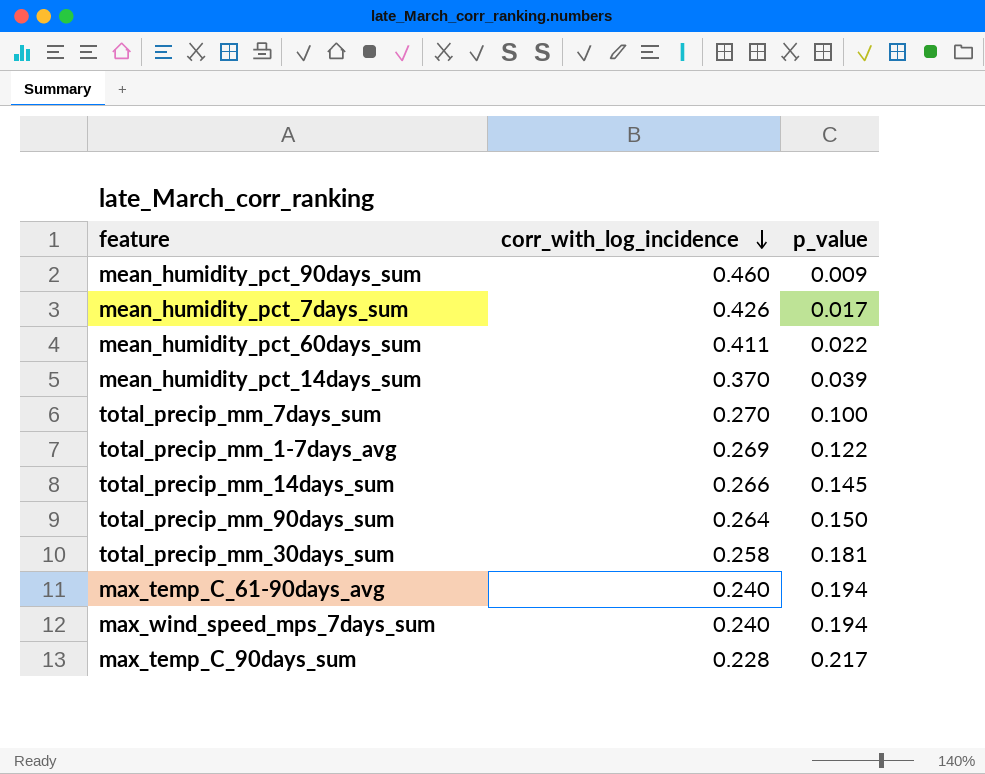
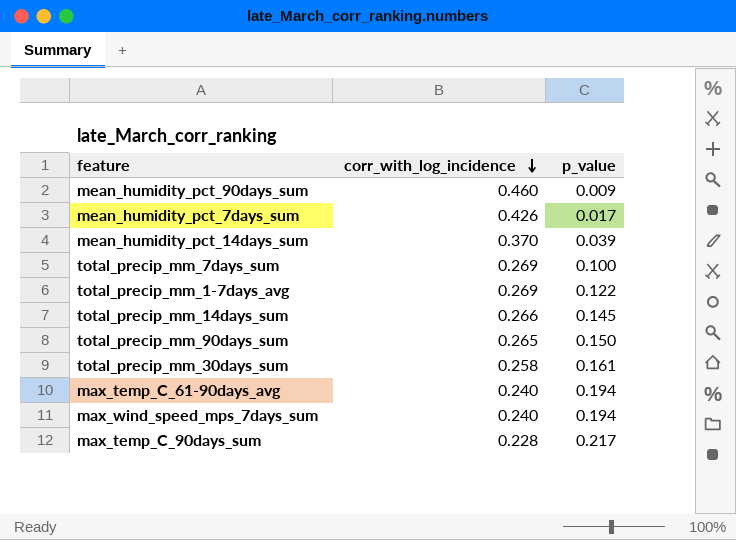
row mean_humidity_pct_60days_sum: 0.411 | 0.022 -> none
total_precip_mm_7days_sum | corr_with_log_incidence: 0.270 -> 0.269
total_precip_mm_90days_sum | corr_with_log_incidence: 0.264 -> 0.265
total_precip_mm_30days_sum | p_value: 0.181 -> 0.161

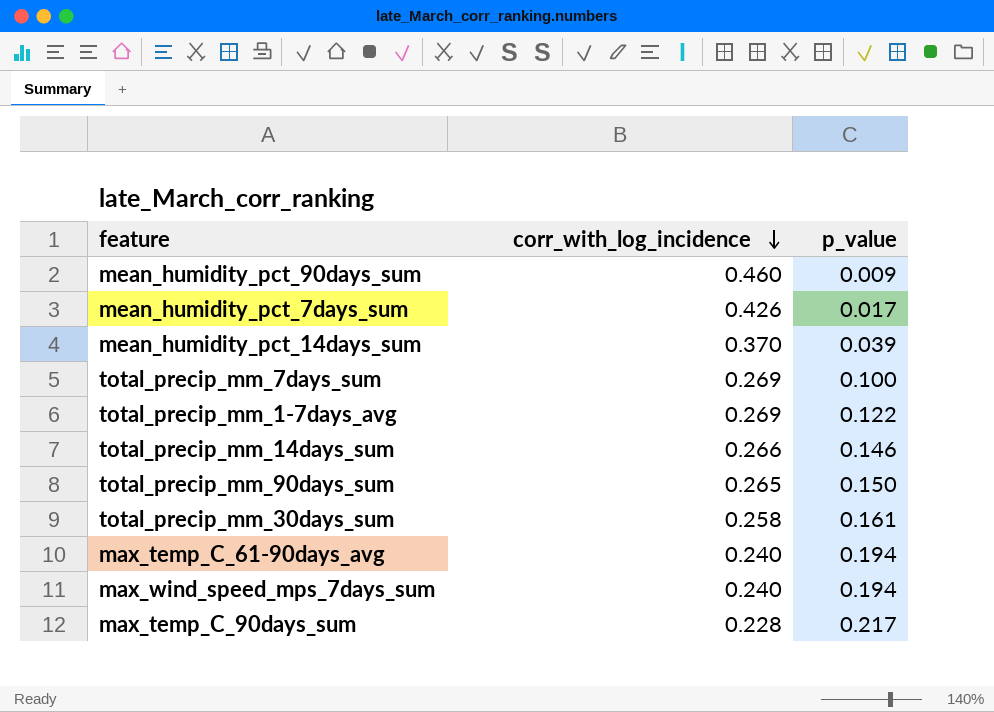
total_precip_mm_14days_sum | p_value: 0.145 -> 0.146

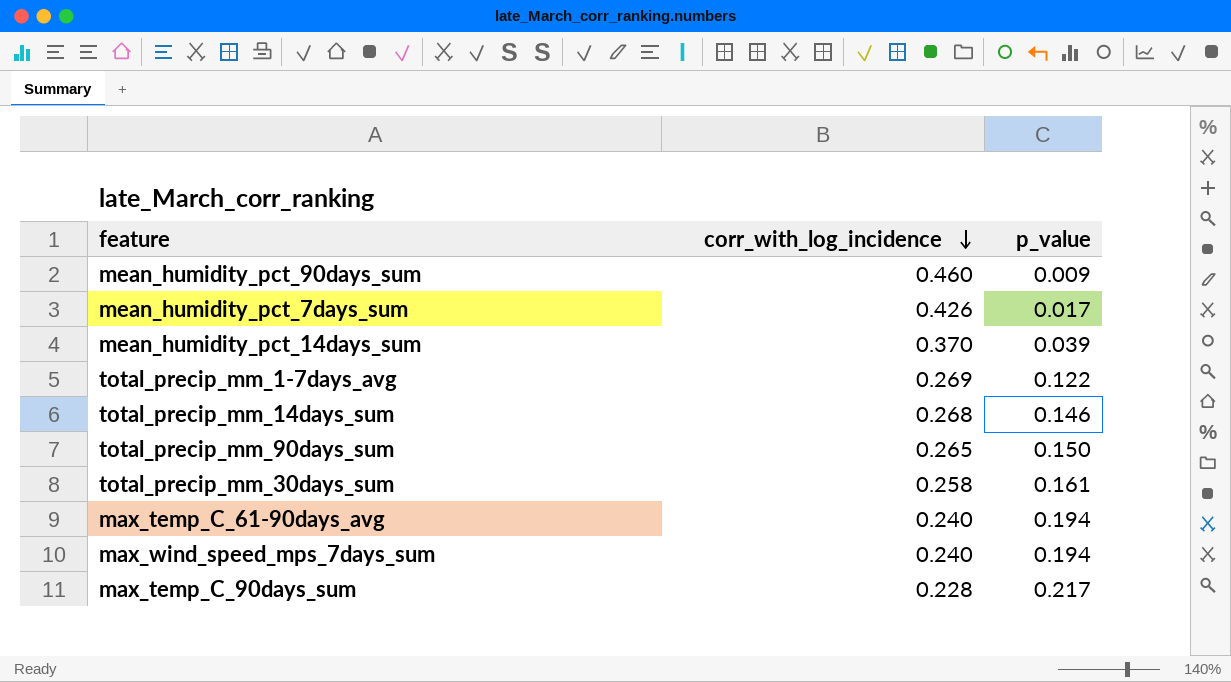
row total_precip_mm_7days_sum: 0.269 | 0.100 -> none
total_precip_mm_14days_sum | corr_with_log_incidence: 0.266 -> 0.268

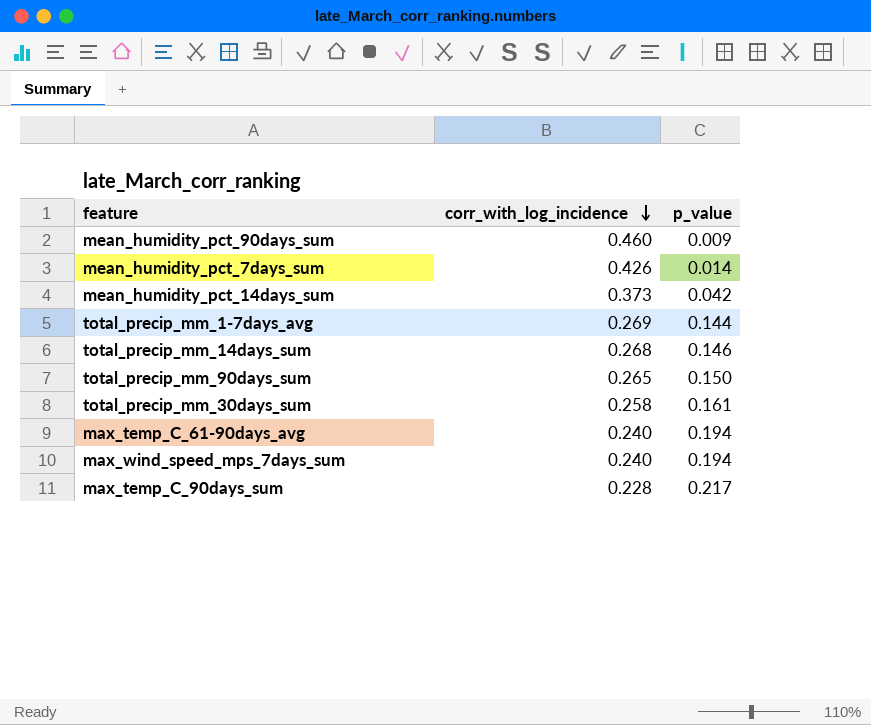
mean_humidity_pct_7days_sum | p_value: 0.017 -> 0.014
mean_humidity_pct_14days_sum | corr_with_log_incidence: 0.370 -> 0.373
mean_humidity_pct_14days_sum | p_value: 0.039 -> 0.042
total_precip_mm_1-7days_avg | p_value: 0.122 -> 0.144

